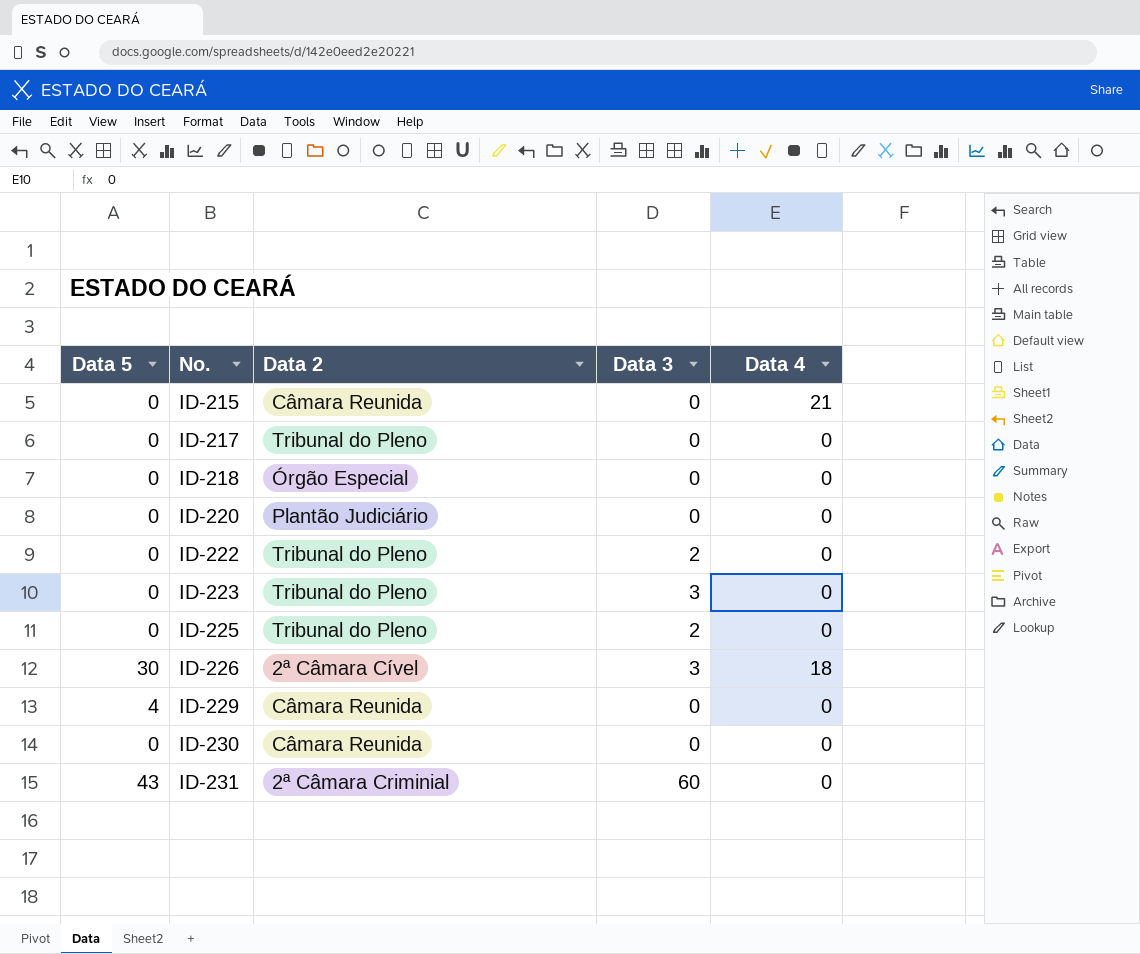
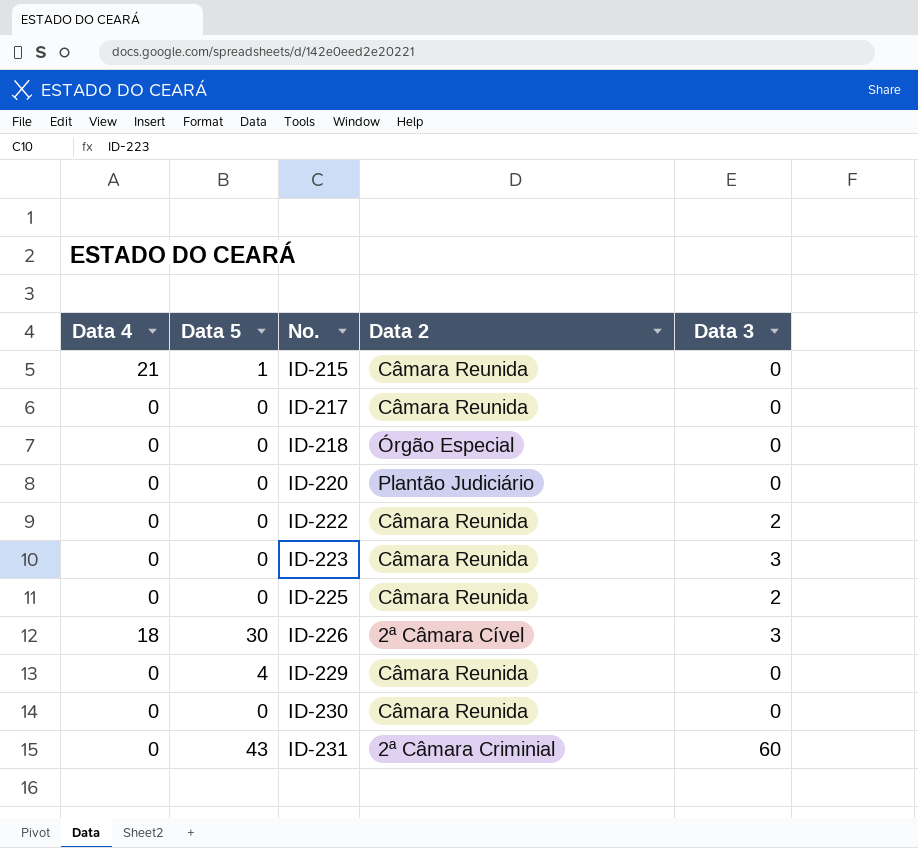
column Data 4 | position: 5 -> 1
ID-215 | Data 5: 0 -> 1
ID-217 | Data 2: Tribunal do Pleno -> Câmara Reunida
ID-222 | Data 2: Tribunal do Pleno -> Câmara Reunida
ID-223 | Data 2: Tribunal do Pleno -> Câmara Reunida
ID-225 | Data 2: Tribunal do Pleno -> Câmara Reunida

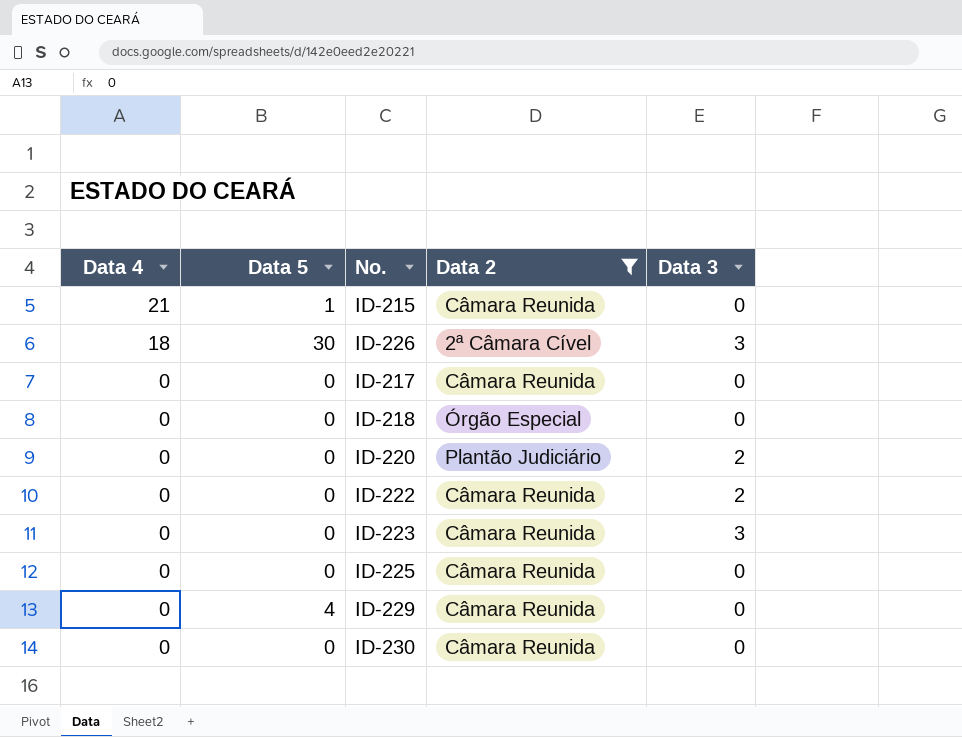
filter: none -> Data 2 != 2ª Câmara Criminial
row order: No. ascending -> Data 4 descending
ID-220 | Data 3: 0 -> 2
ID-225 | Data 3: 2 -> 0

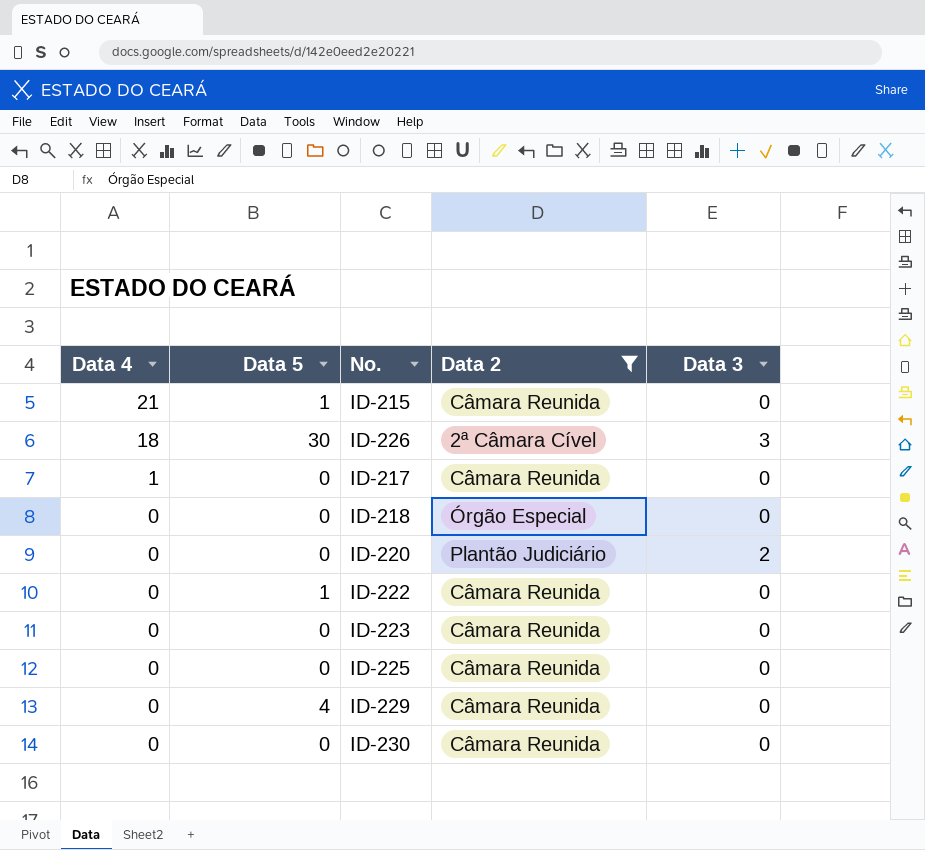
ID-217 | Data 4: 0 -> 1
ID-222 | Data 5: 0 -> 1
ID-222 | Data 3: 2 -> 0
ID-223 | Data 3: 3 -> 0

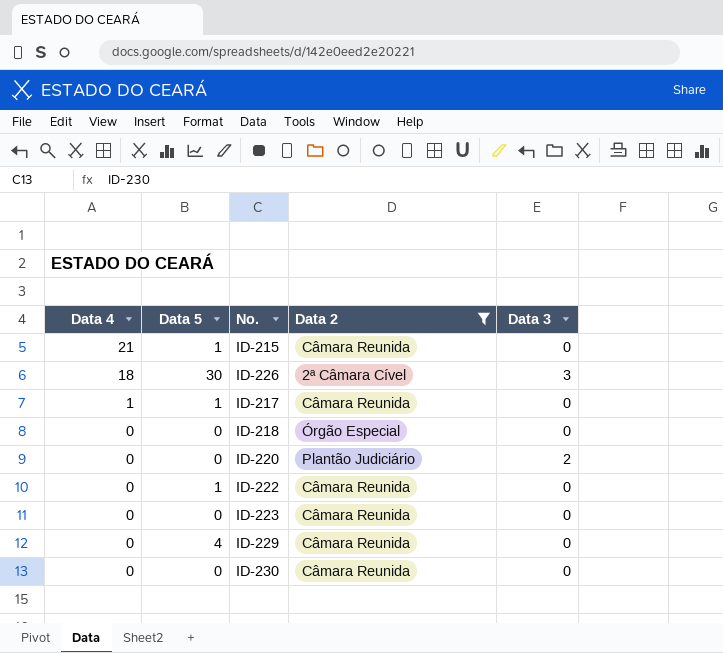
row ID-225: 0 | 0 | Câmara Reunida | 0 -> none
ID-217 | Data 5: 0 -> 1

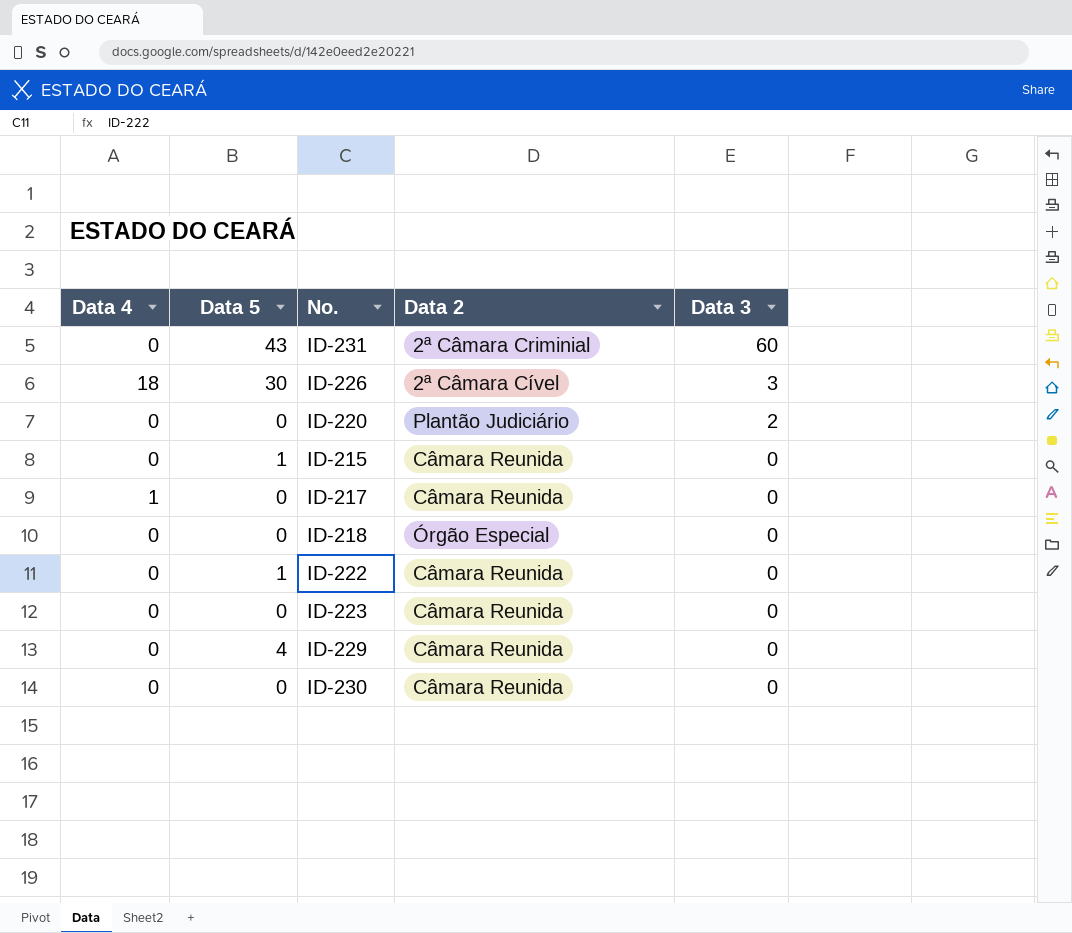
filter: Data 2 != 2ª Câmara Criminial -> none
row order: Data 4 descending -> Data 3 descending
ID-215 | Data 4: 21 -> 0
ID-217 | Data 5: 1 -> 0

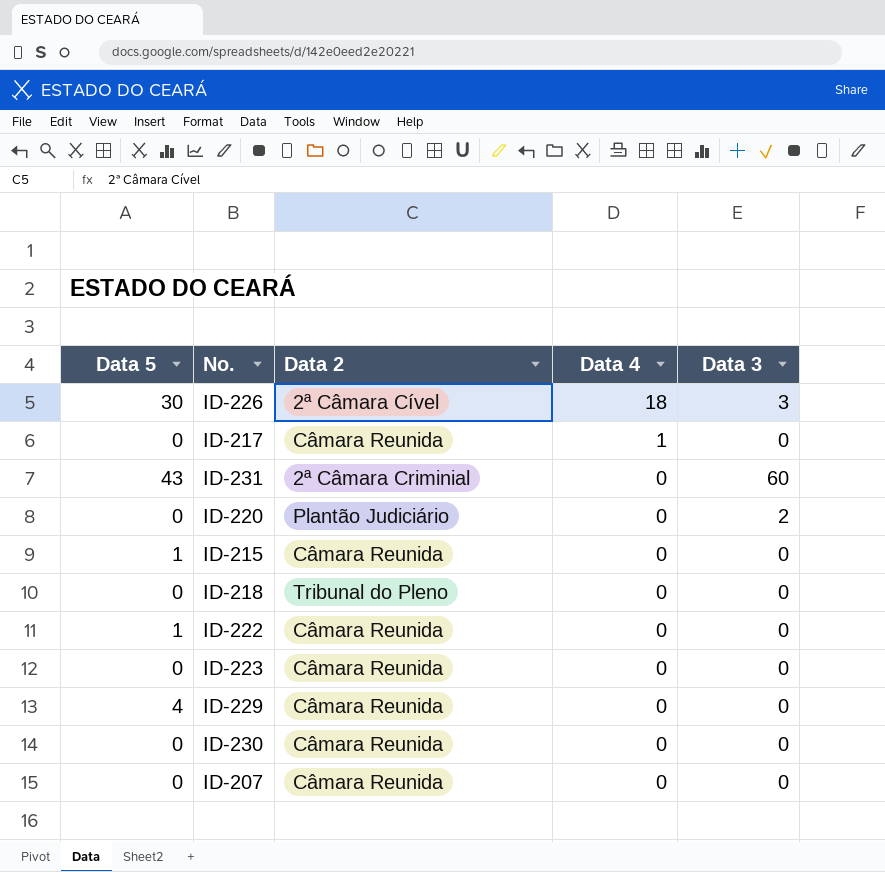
row order: Data 3 descending -> Data 4 descending
column Data 4 | position: 1 -> 4
ID-218 | Data 2: Órgão Especial -> Tribunal do Pleno
row ID-207: none -> 0 | Câmara Reunida | 0 | 0

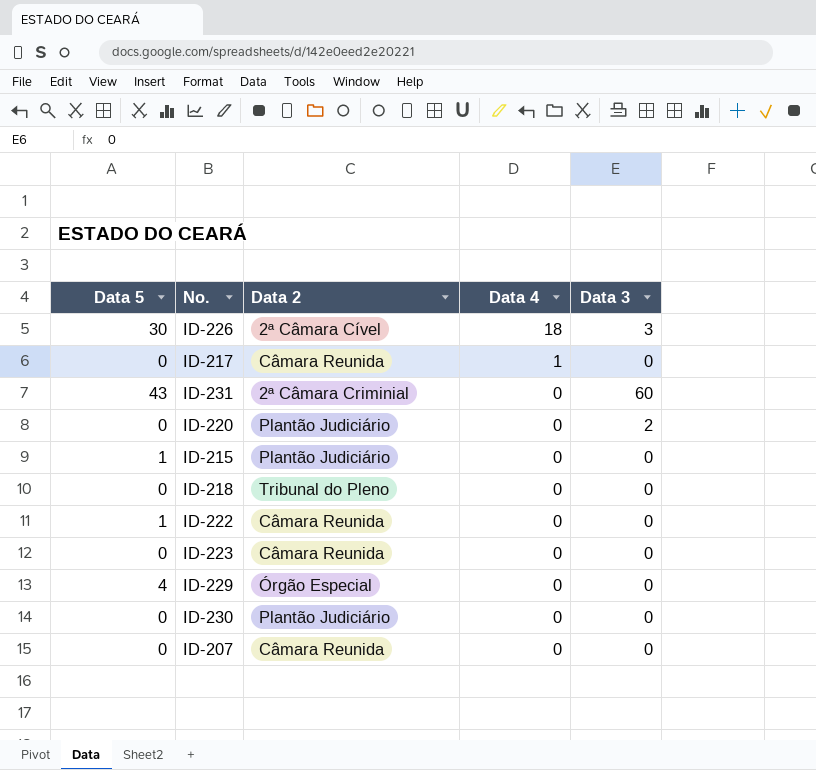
ID-215 | Data 2: Câmara Reunida -> Plantão Judiciário
ID-229 | Data 2: Câmara Reunida -> Órgão Especial
ID-230 | Data 2: Câmara Reunida -> Plantão Judiciário

